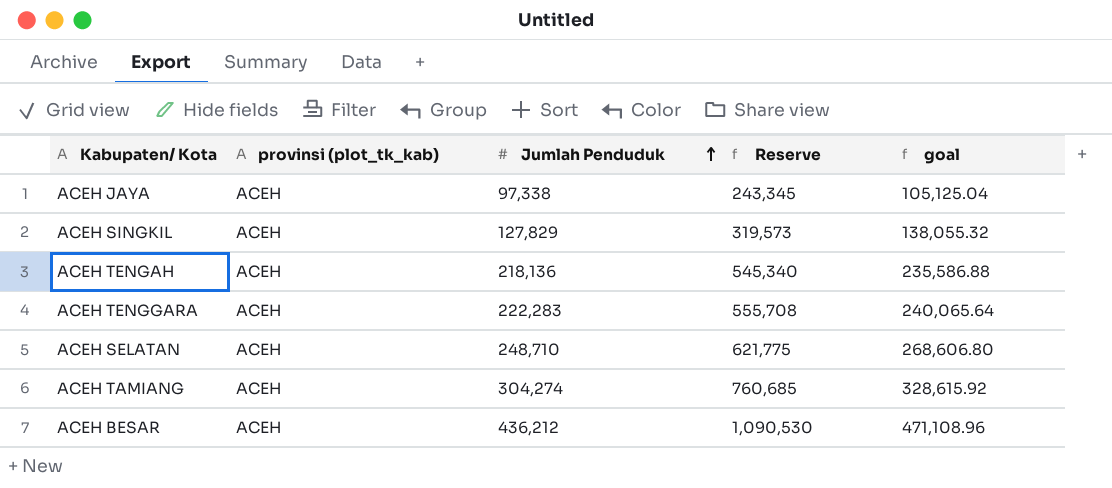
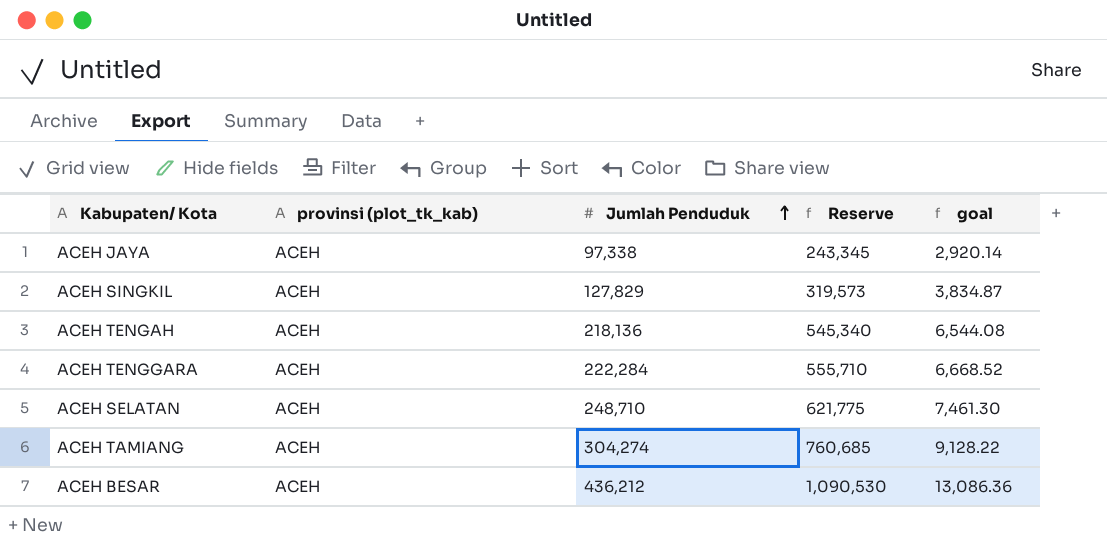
column goal | formula: [Jumlah Penduduk] * 1.08 -> [Jumlah Penduduk] * 0.03
ACEH TENGGARA | Jumlah Penduduk: 222,283 -> 222,284
ACEH TENGGARA | Reserve: 555,708 -> 555,710

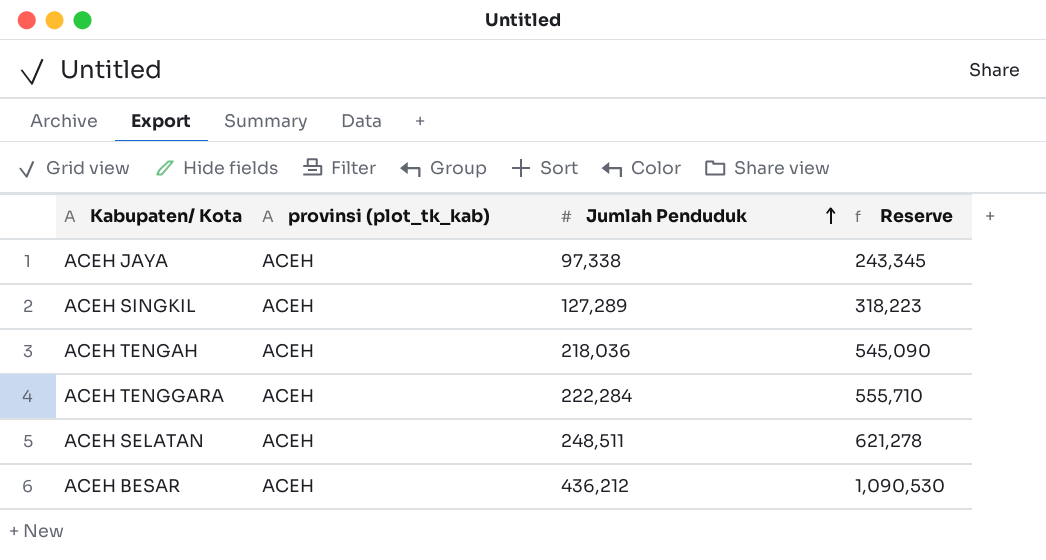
column goal | formula: [Jumlah Penduduk] * 0.03 -> none
row ACEH TAMIANG: ACEH | 304,274 | 760,685 | 9,128.22 -> none
ACEH SINGKIL | Jumlah Penduduk: 127,829 -> 127,289
ACEH SINGKIL | Reserve: 319,573 -> 318,223
ACEH TENGAH | Jumlah Penduduk: 218,136 -> 218,036
ACEH TENGAH | Reserve: 545,340 -> 545,090
ACEH SELATAN | Jumlah Penduduk: 248,710 -> 248,511
ACEH SELATAN | Reserve: 621,775 -> 621,278

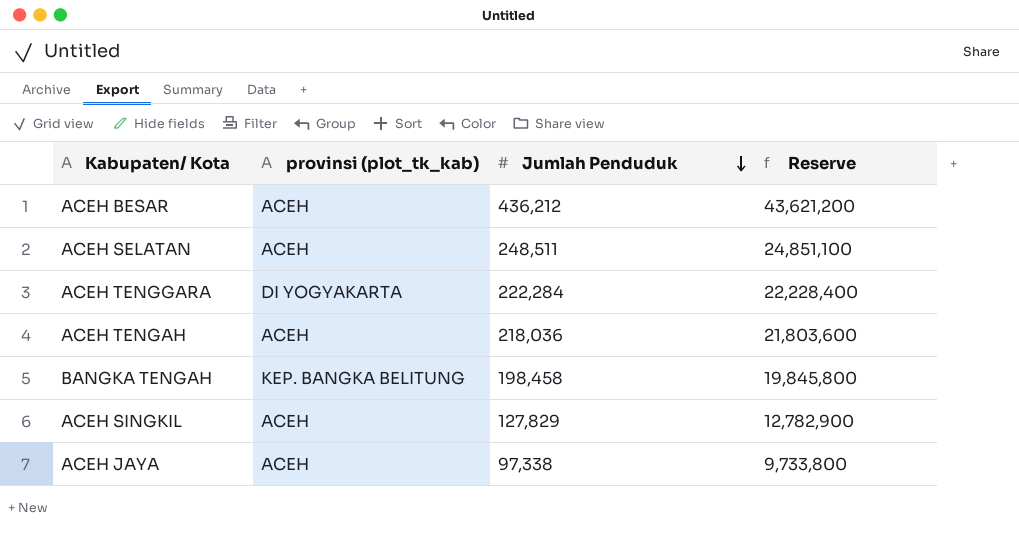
row order: Jumlah Penduduk ascending -> Jumlah Penduduk descending
column Reserve | formula: [Jumlah Penduduk] * 2.5 -> [Jumlah Penduduk] * 100
ACEH TENGGARA | provinsi (plot_tk_kab): ACEH -> DI YOGYAKARTA
row BANGKA TENGAH: none -> KEP. BANGKA BELITUNG | 198,458 | 19,845,800
ACEH SINGKIL | Jumlah Penduduk: 127,289 -> 127,829

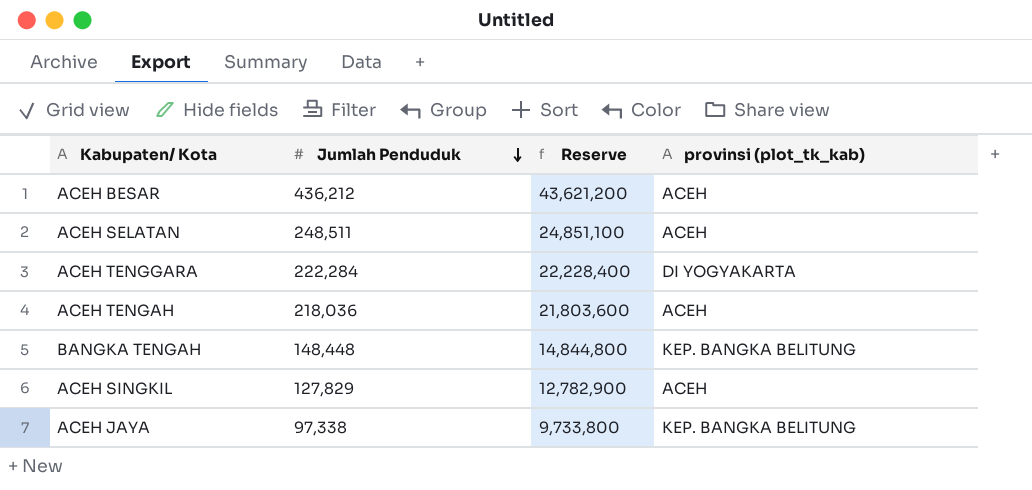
column provinsi (plot_tk_kab) | position: 2 -> 4
BANGKA TENGAH | Jumlah Penduduk: 198,458 -> 148,448
BANGKA TENGAH | Reserve: 19,845,800 -> 14,844,800
ACEH JAYA | provinsi (plot_tk_kab): ACEH -> KEP. BANGKA BELITUNG

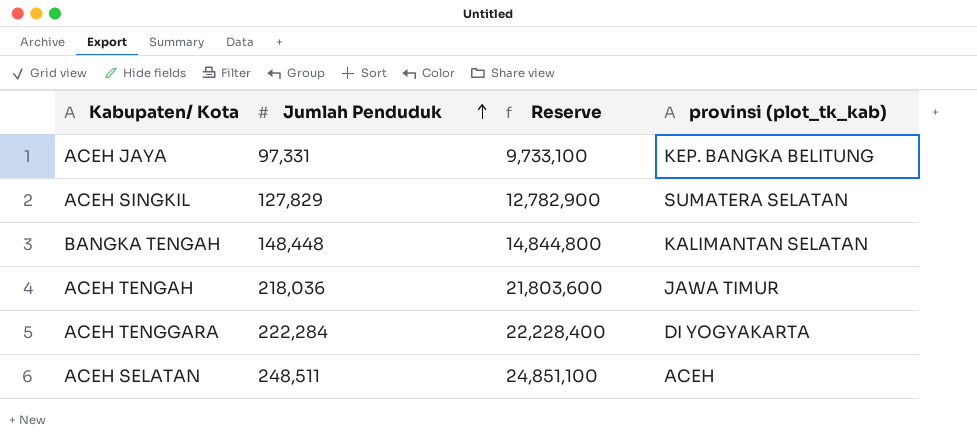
row order: Jumlah Penduduk descending -> Jumlah Penduduk ascending
row ACEH BESAR: 436,212 | 43,621,200 | ACEH -> none
ACEH JAYA | Jumlah Penduduk: 97,338 -> 97,331
ACEH JAYA | Reserve: 9,733,800 -> 9,733,100
ACEH SINGKIL | provinsi (plot_tk_kab): ACEH -> SUMATERA SELATAN
BANGKA TENGAH | provinsi (plot_tk_kab): KEP. BANGKA BELITUNG -> KALIMANTAN SELATAN
ACEH TENGAH | provinsi (plot_tk_kab): ACEH -> JAWA TIMUR

